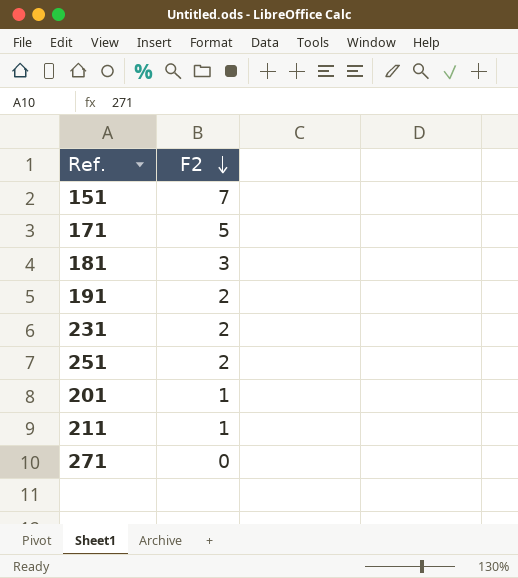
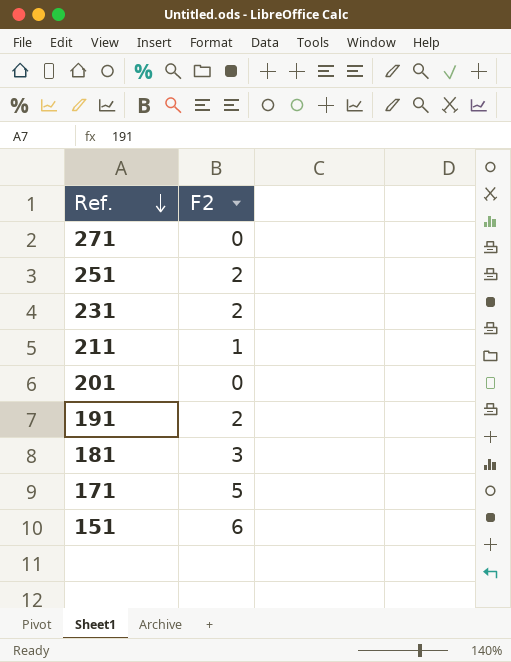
row order: F2 descending -> Ref. descending
201 | F2: 1 -> 0
151 | F2: 7 -> 6

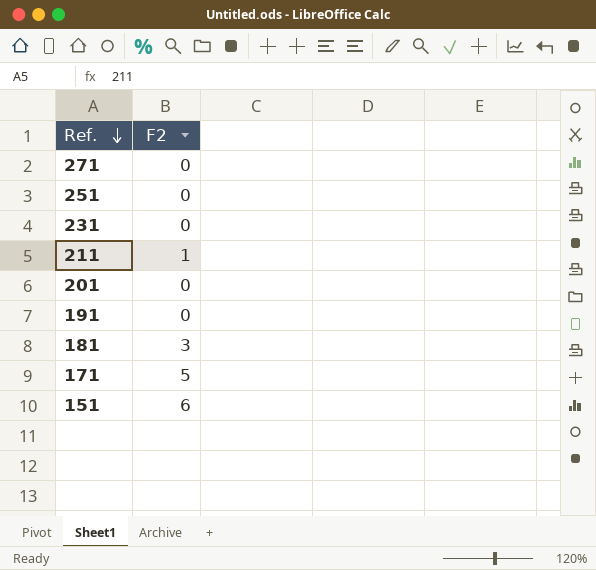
251 | F2: 2 -> 0
231 | F2: 2 -> 0
191 | F2: 2 -> 0

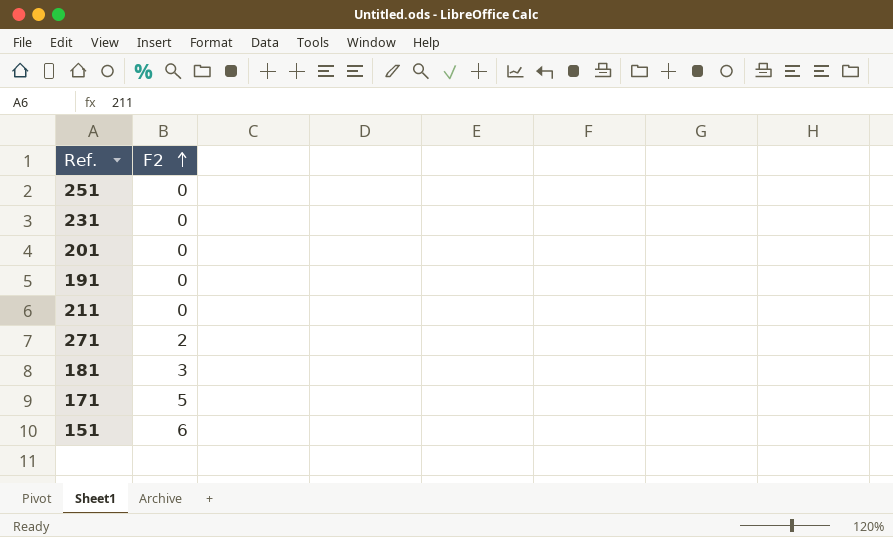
row order: Ref. descending -> F2 ascending
211 | F2: 1 -> 0
271 | F2: 0 -> 2

